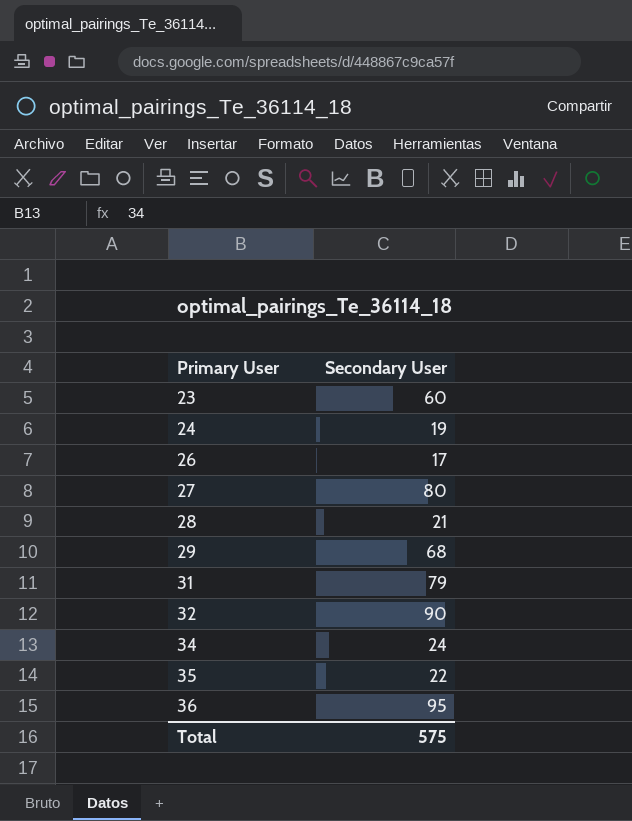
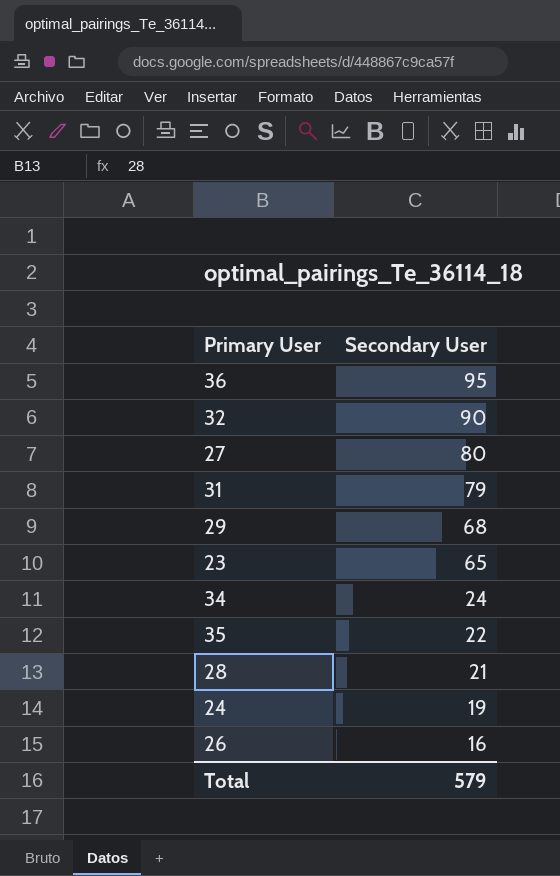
row order: Primary User ascending -> Secondary User descending
23 | Secondary User: 60 -> 65
26 | Secondary User: 17 -> 16
Total | Secondary User: 575 -> 579

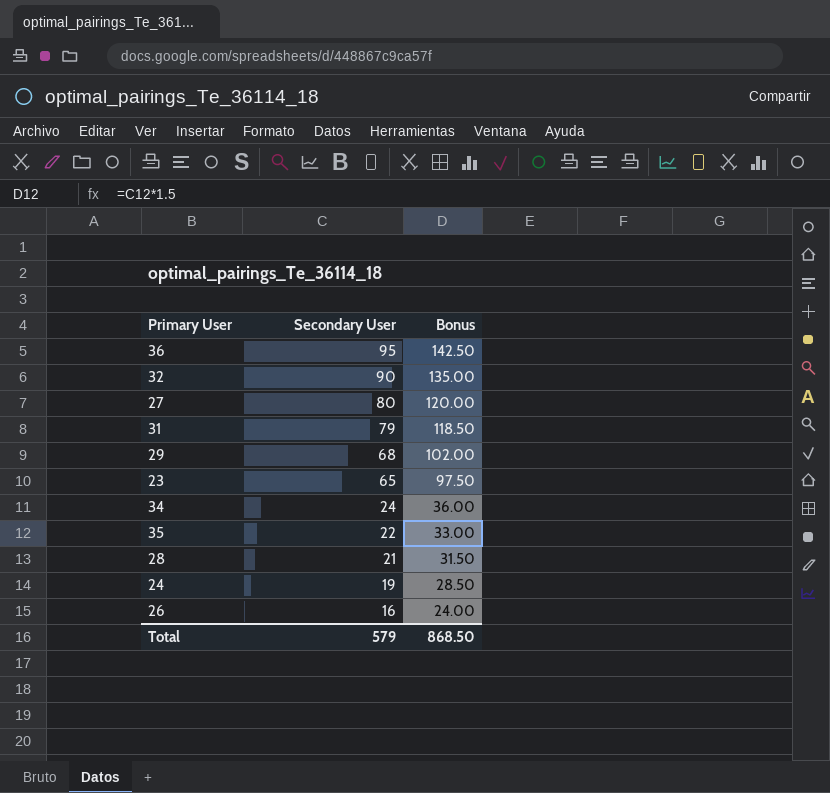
column Bonus | formula: none -> [Secondary User] * 1.5

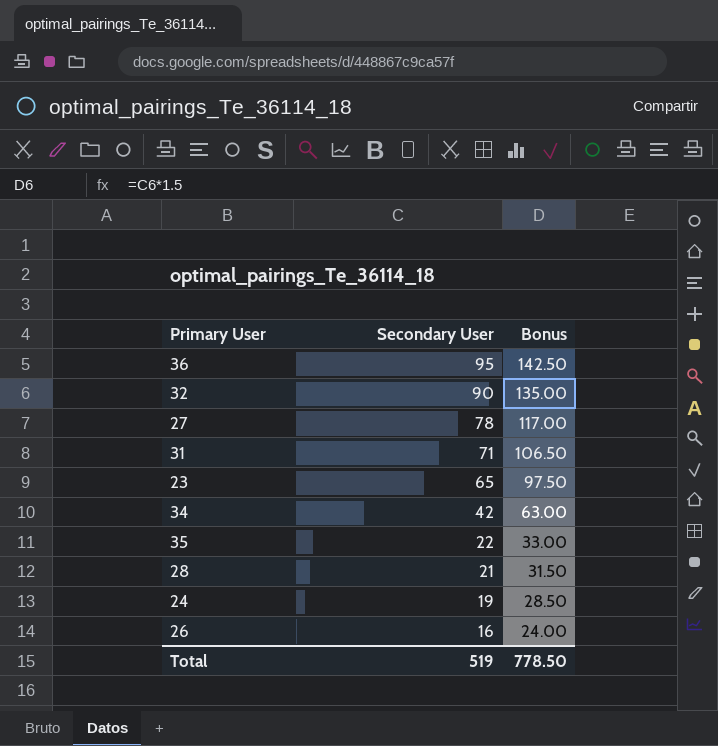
row 29: 68 | 102.00 -> none
27 | Secondary User: 80 -> 78
27 | Bonus: 120.00 -> 117.00
31 | Secondary User: 79 -> 71
31 | Bonus: 118.50 -> 106.50
34 | Secondary User: 24 -> 42
34 | Bonus: 36.00 -> 63.00
Total | Secondary User: 579 -> 519
Total | Bonus: 868.50 -> 778.50

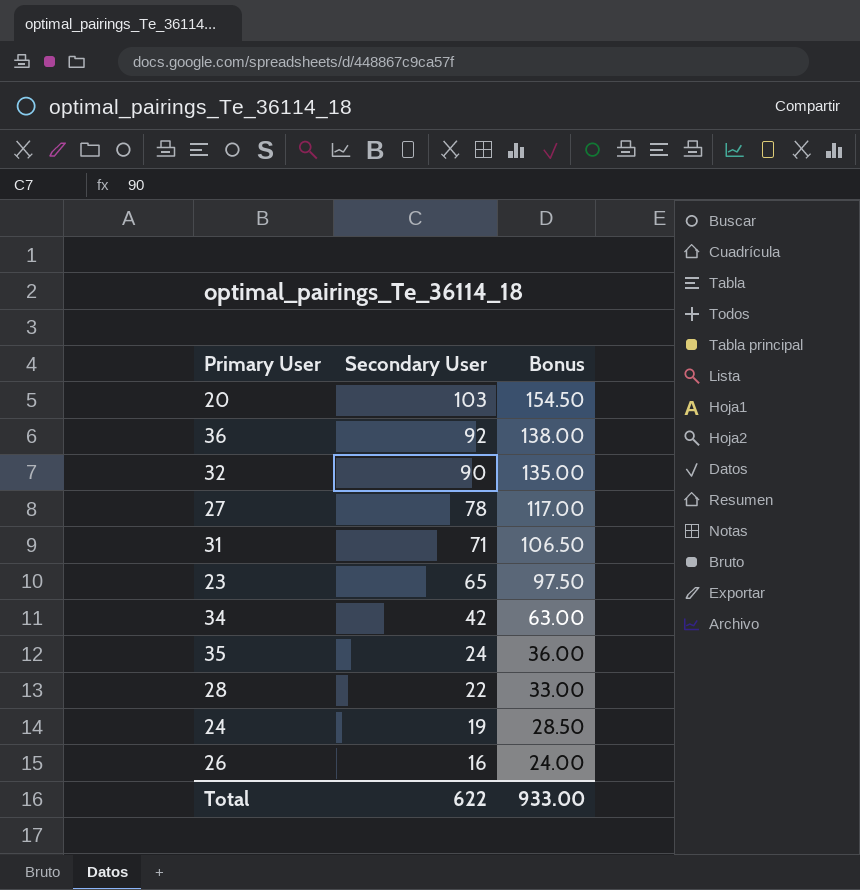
row 20: none -> 103 | 154.50
36 | Secondary User: 95 -> 92
36 | Bonus: 142.50 -> 138.00
35 | Secondary User: 22 -> 24
35 | Bonus: 33.00 -> 36.00
28 | Secondary User: 21 -> 22
28 | Bonus: 31.50 -> 33.00
Total | Secondary User: 519 -> 622
Total | Bonus: 778.50 -> 933.00

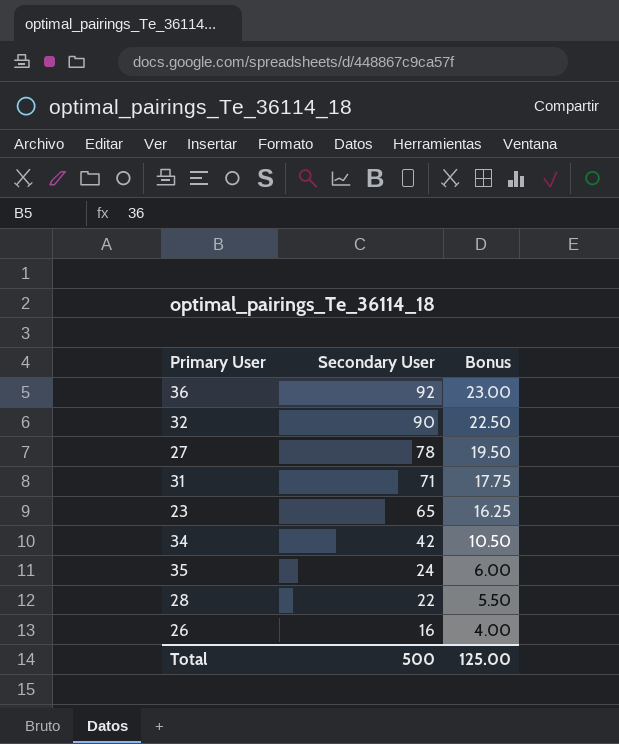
column Bonus | formula: [Secondary User] * 1.5 -> [Secondary User] * 0.25
row 20: 103 | 154.50 -> none
row 24: 19 | 28.50 -> none
Total | Secondary User: 622 -> 500
Total | Bonus: 933.00 -> 125.00

